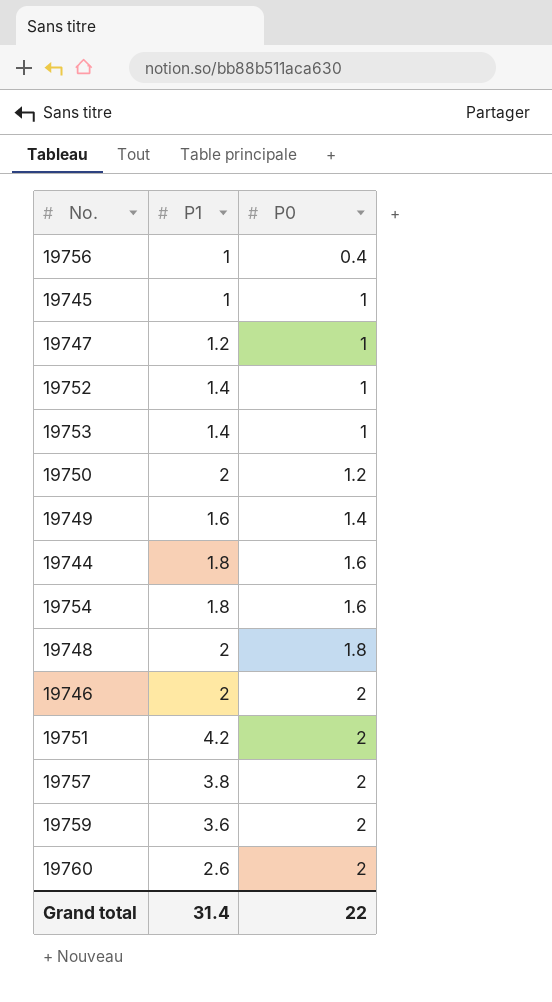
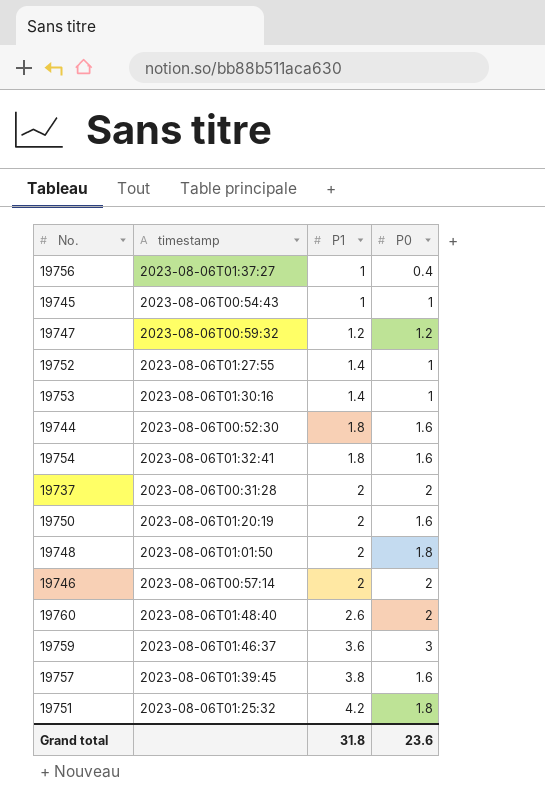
row order: P0 ascending -> P1 ascending
column timestamp | position: none -> 2
row 19749: 1.6 | 1.4 -> none
19747 | P0: 1 -> 1.2
row 19737: none -> 2023-08-06T00:31:28 | 2 | 2
19750 | P0: 1.2 -> 1.6
19759 | P0: 2 -> 3
19757 | P0: 2 -> 1.6
19751 | P0: 2 -> 1.8
Grand total | P1: 31.4 -> 31.8
Grand total | P0: 22 -> 23.6

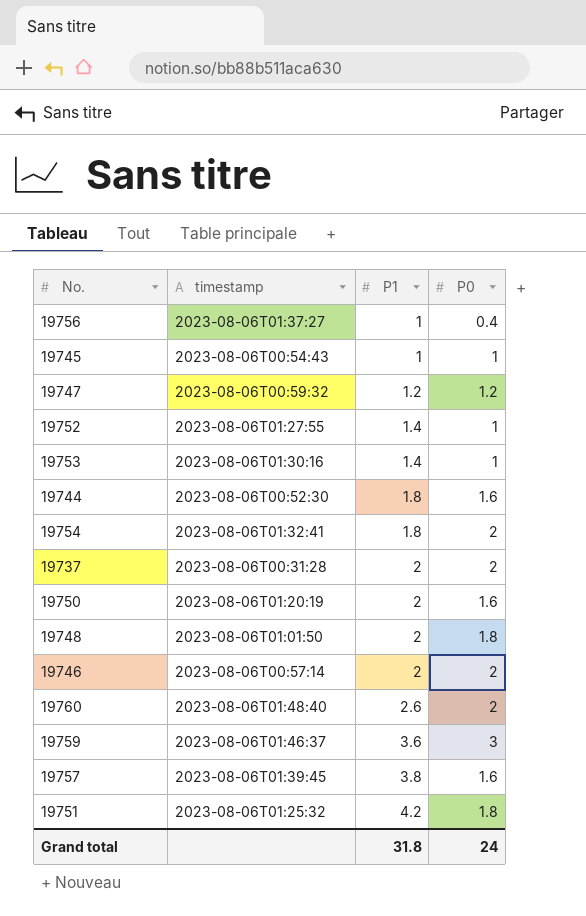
19754 | P0: 1.6 -> 2
Grand total | P0: 23.6 -> 24

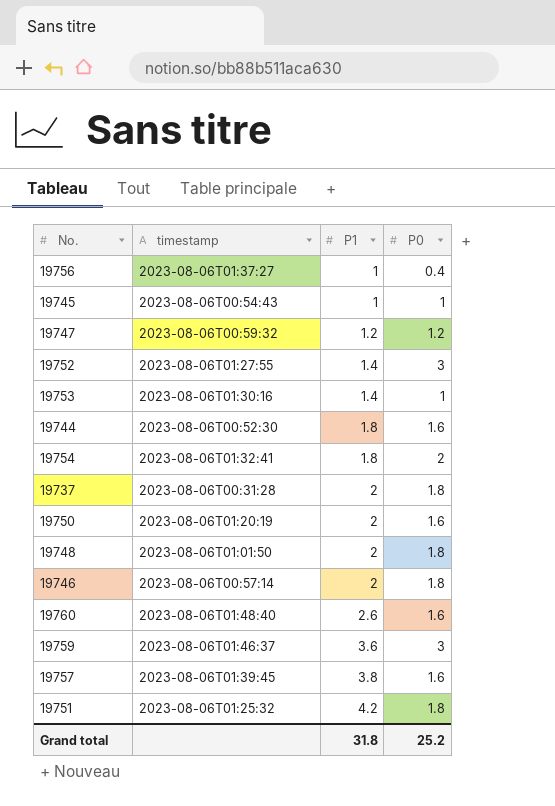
19752 | P0: 1 -> 3
19737 | P0: 2 -> 1.8
19746 | P0: 2 -> 1.8
19760 | P0: 2 -> 1.6
Grand total | P0: 24 -> 25.2

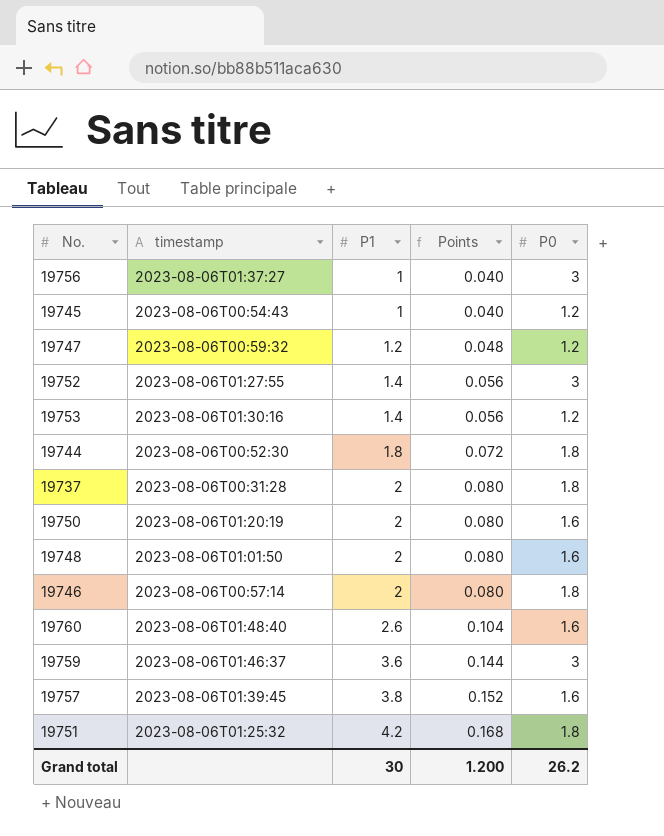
column Points | formula: none -> [P1] * 0.04
row 19754: 2023-08-06T01:32:41 | 1.8 | 2 -> none
19756 | P0: 0.4 -> 3
19745 | P0: 1 -> 1.2
19753 | P0: 1 -> 1.2
19744 | P0: 1.6 -> 1.8
19748 | P0: 1.8 -> 1.6
Grand total | P1: 31.8 -> 30
Grand total | P0: 25.2 -> 26.2

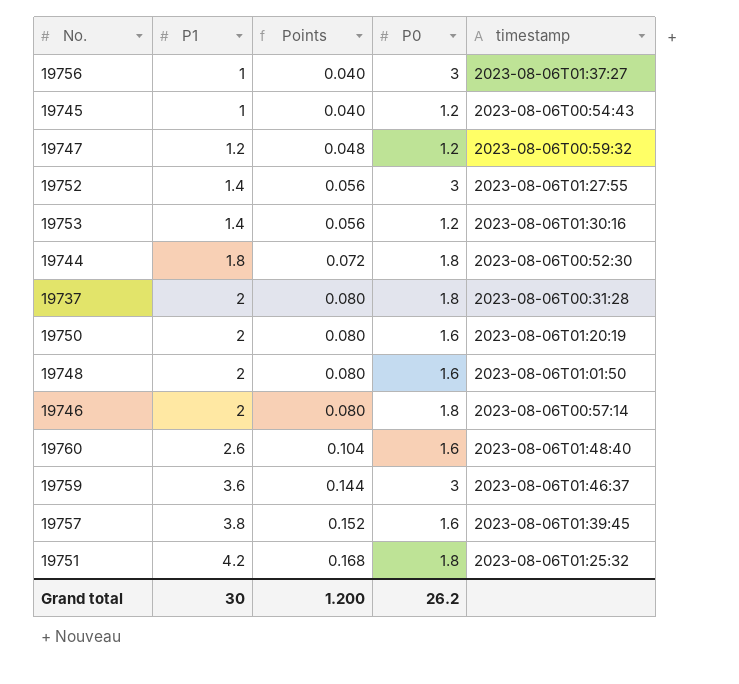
column timestamp | position: 2 -> 5

